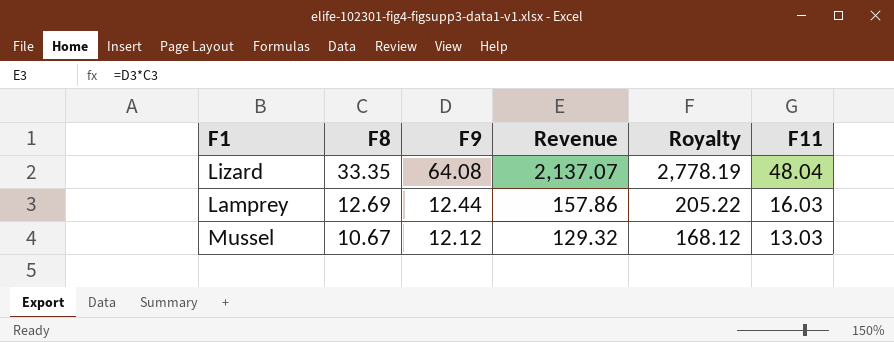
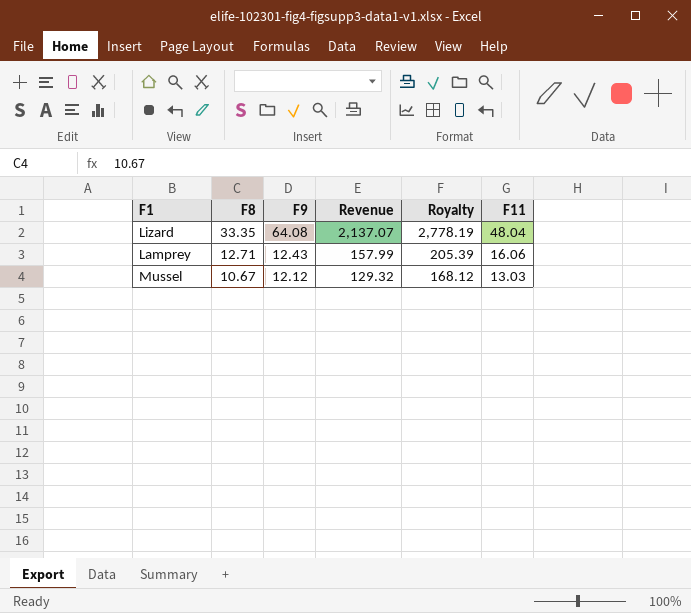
Lamprey | F8: 12.69 -> 12.71
Lamprey | F9: 12.44 -> 12.43
Lamprey | Revenue: 157.86 -> 157.99
Lamprey | Royalty: 205.22 -> 205.39
Lamprey | F11: 16.03 -> 16.06

